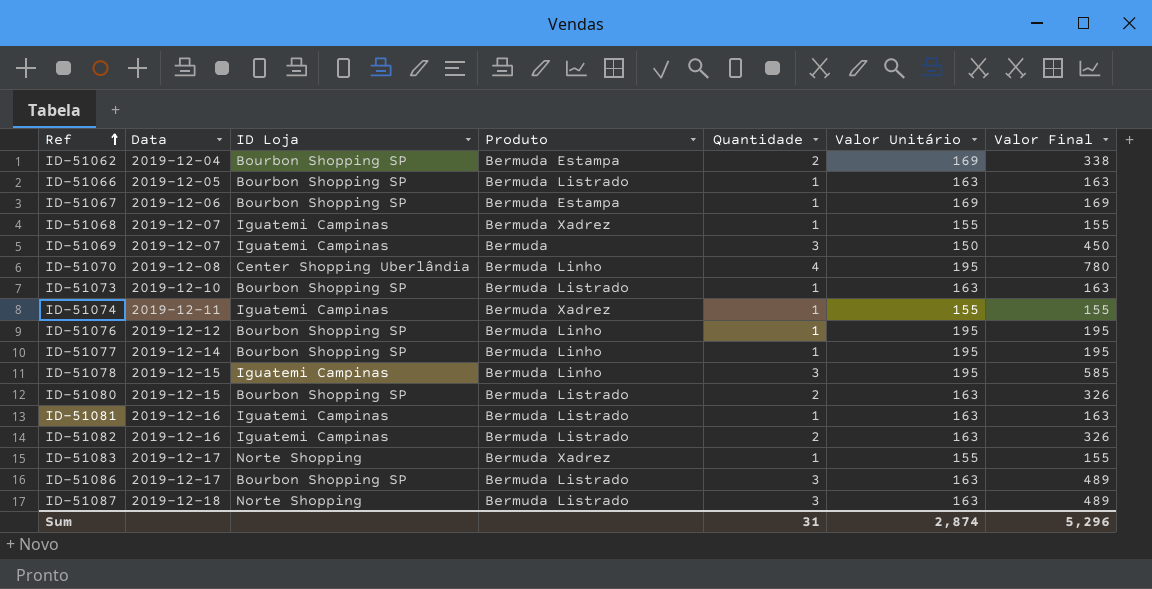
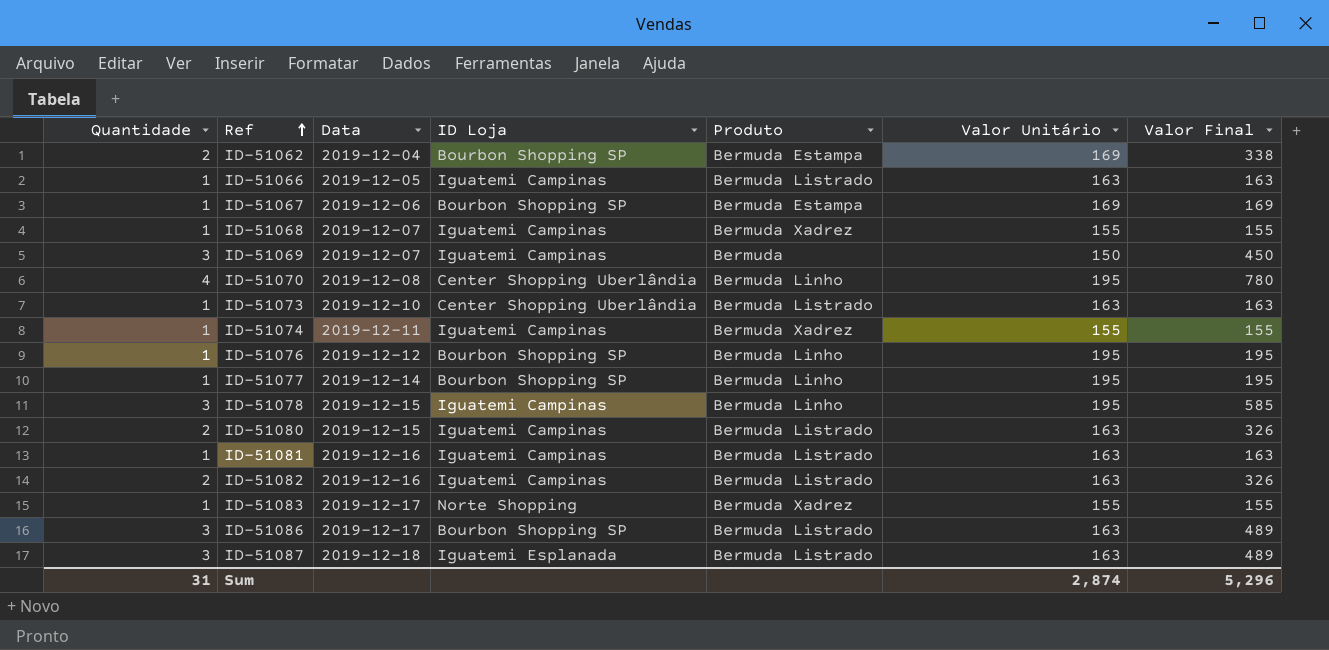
column Quantidade | position: 5 -> 1
ID-51066 | ID Loja: Bourbon Shopping SP -> Iguatemi Campinas
ID-51073 | ID Loja: Bourbon Shopping SP -> Center Shopping Uberlândia
ID-51080 | ID Loja: Bourbon Shopping SP -> Iguatemi Campinas
ID-51087 | ID Loja: Norte Shopping -> Iguatemi Esplanada

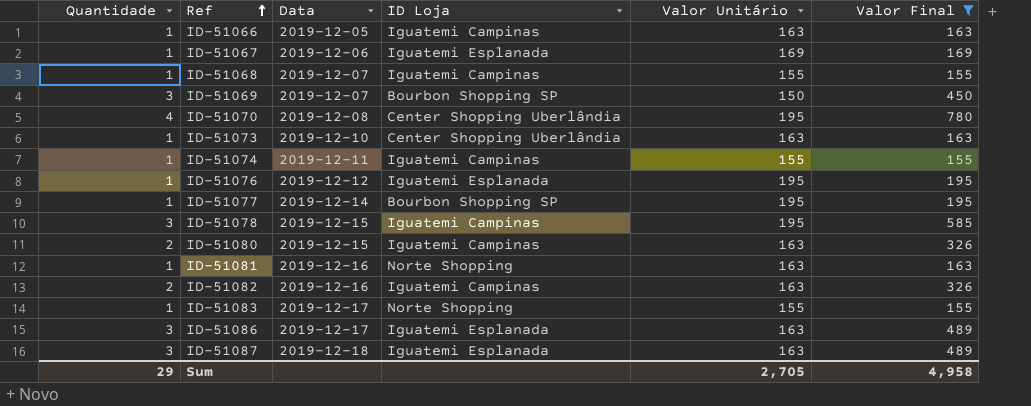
filter: none -> Valor Final != 338
column Produto | position: 5 -> none
ID-51067 | ID Loja: Bourbon Shopping SP -> Iguatemi Esplanada
ID-51069 | ID Loja: Iguatemi Campinas -> Bourbon Shopping SP
ID-51076 | ID Loja: Bourbon Shopping SP -> Iguatemi Esplanada
ID-51081 | ID Loja: Iguatemi Campinas -> Norte Shopping
ID-51086 | ID Loja: Bourbon Shopping SP -> Iguatemi Esplanada
Sum | Quantidade: 31 -> 29
Sum | Valor Unitário: 2,874 -> 2,705
Sum | Valor Final: 5,296 -> 4,958

